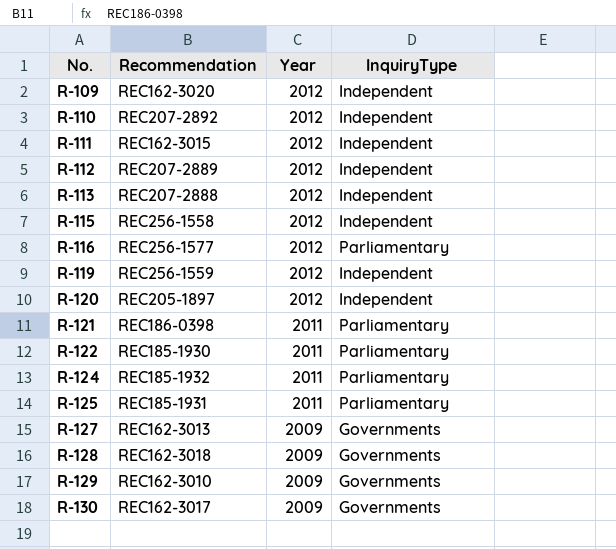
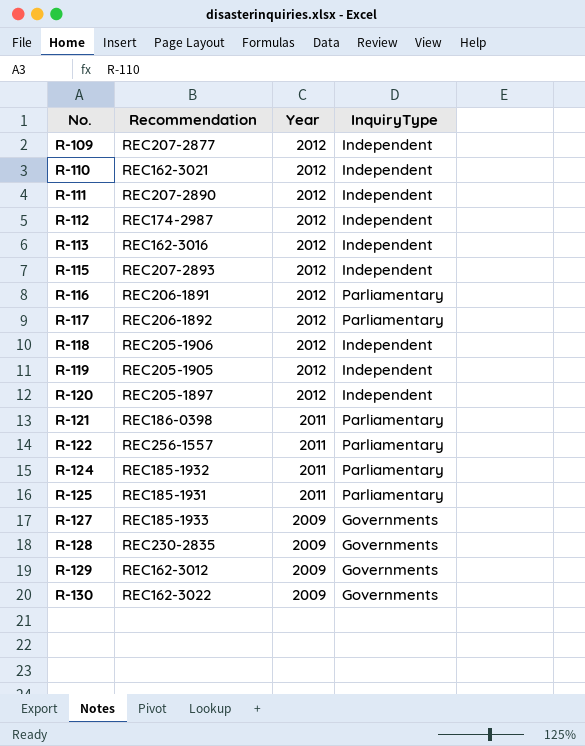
R-109 | Recommendation: REC162-3020 -> REC207-2877
R-110 | Recommendation: REC207-2892 -> REC162-3021
R-111 | Recommendation: REC162-3015 -> REC207-2890
R-112 | Recommendation: REC207-2889 -> REC174-2987
R-113 | Recommendation: REC207-2888 -> REC162-3016
R-115 | Recommendation: REC256-1558 -> REC207-2893
R-116 | Recommendation: REC256-1577 -> REC206-1891
row R-117: none -> REC206-1892 | 2012 | Parliamentary
row R-118: none -> REC205-1906 | 2012 | Independent
R-119 | Recommendation: REC256-1559 -> REC205-1905
R-122 | Recommendation: REC185-1930 -> REC256-1557
R-127 | Recommendation: REC162-3013 -> REC185-1933
R-128 | Recommendation: REC162-3018 -> REC230-2835
R-129 | Recommendation: REC162-3010 -> REC162-3012
R-130 | Recommendation: REC162-3017 -> REC162-3022

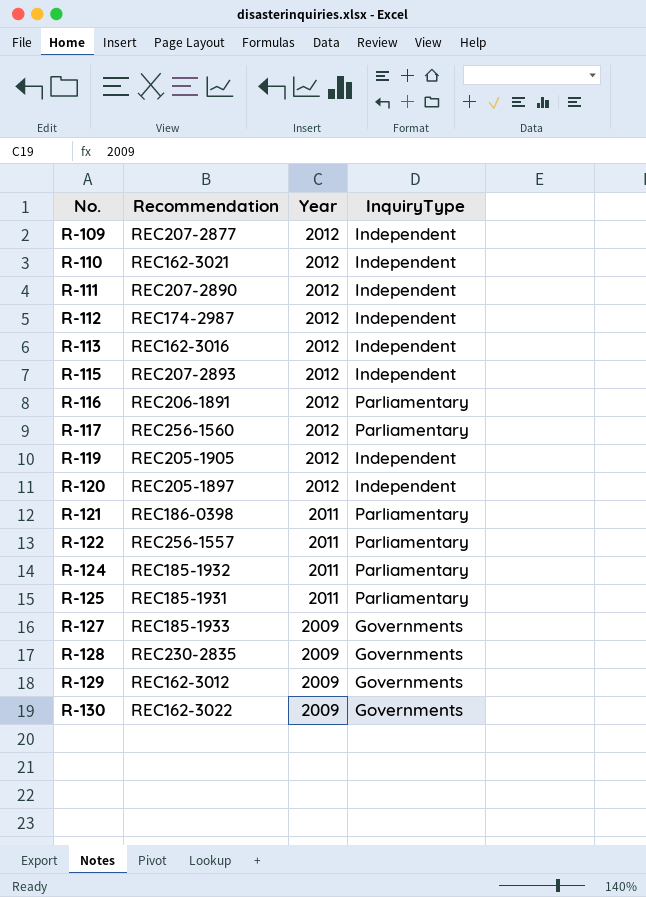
row R-118: REC205-1906 | 2012 | Independent -> none
R-117 | Recommendation: REC206-1892 -> REC256-1560

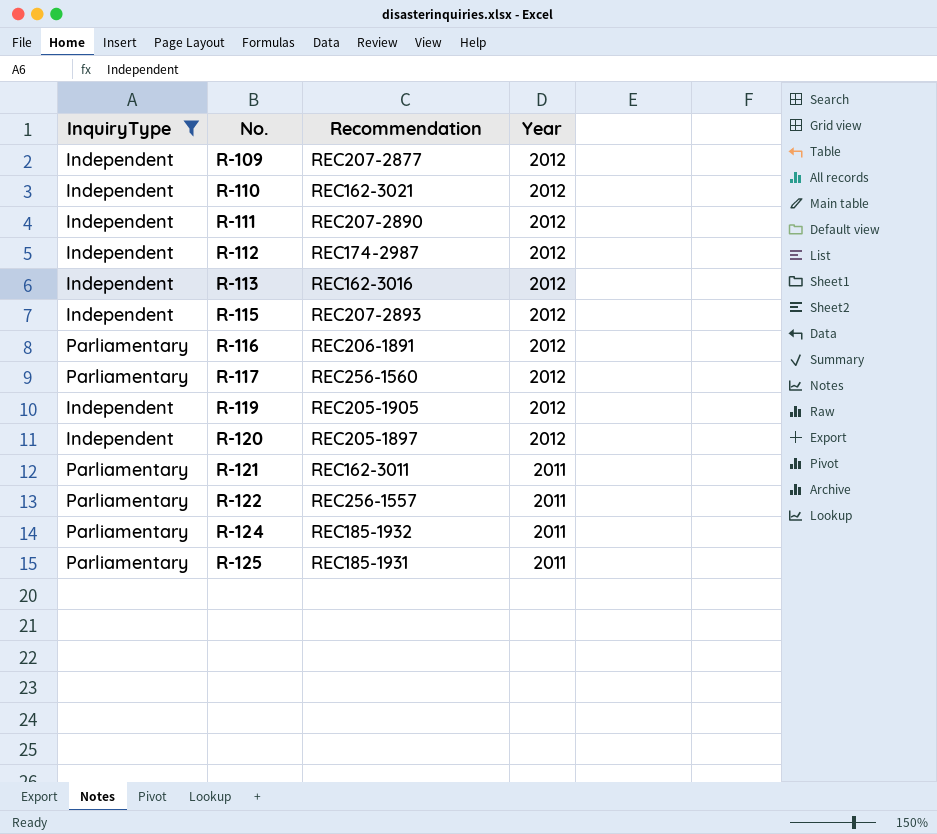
filter: none -> InquiryType != Governments
column InquiryType | position: 4 -> 1
R-121 | Recommendation: REC186-0398 -> REC162-3011

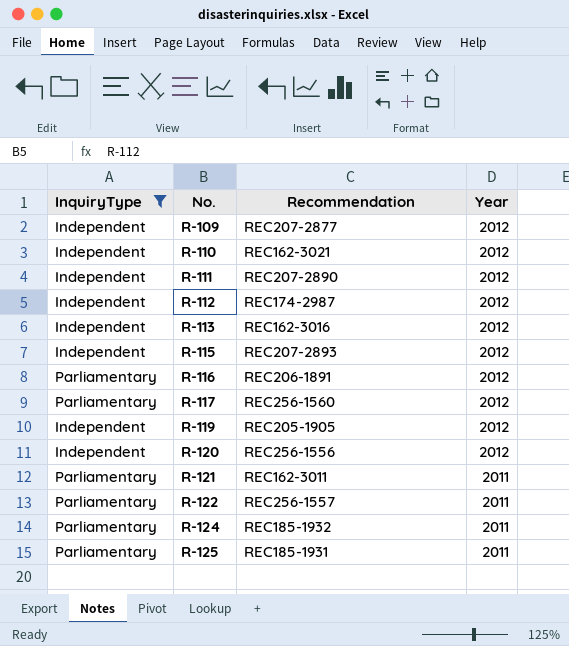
R-120 | Recommendation: REC205-1897 -> REC256-1556

